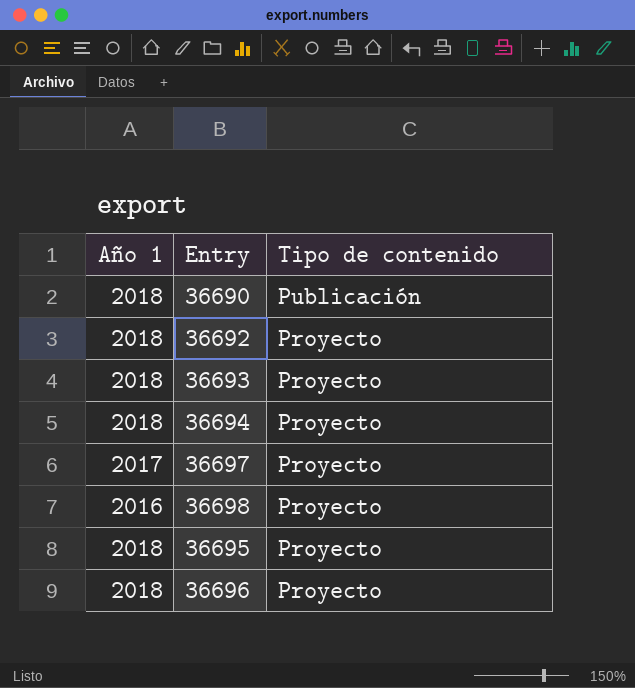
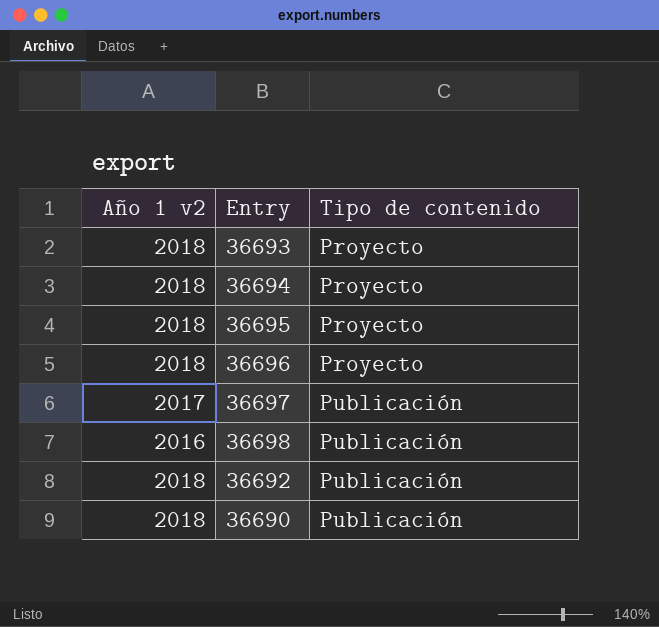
row order: Tipo de contenido descending -> Tipo de contenido ascending
column name: Año 1 -> Año 1 v2
36697 | Tipo de contenido: Proyecto -> Publicación
36698 | Tipo de contenido: Proyecto -> Publicación
36692 | Tipo de contenido: Proyecto -> Publicación

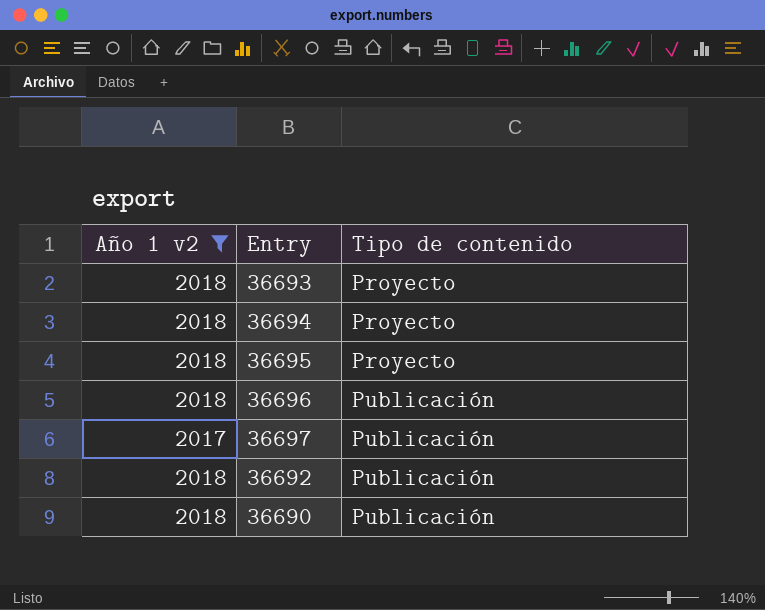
filter: none -> Año 1 v2 != 2016
36696 | Tipo de contenido: Proyecto -> Publicación

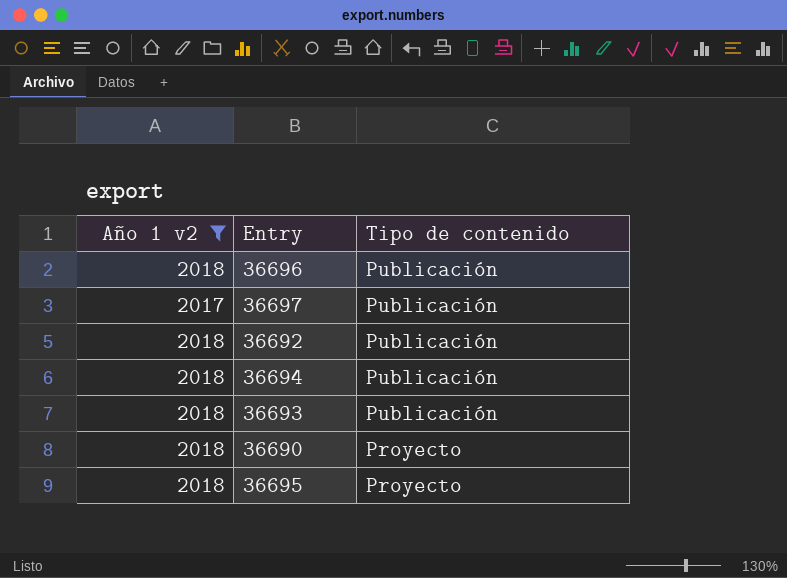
row order: Tipo de contenido ascending -> Tipo de contenido descending
36694 | Tipo de contenido: Proyecto -> Publicación
36693 | Tipo de contenido: Proyecto -> Publicación
36690 | Tipo de contenido: Publicación -> Proyecto

